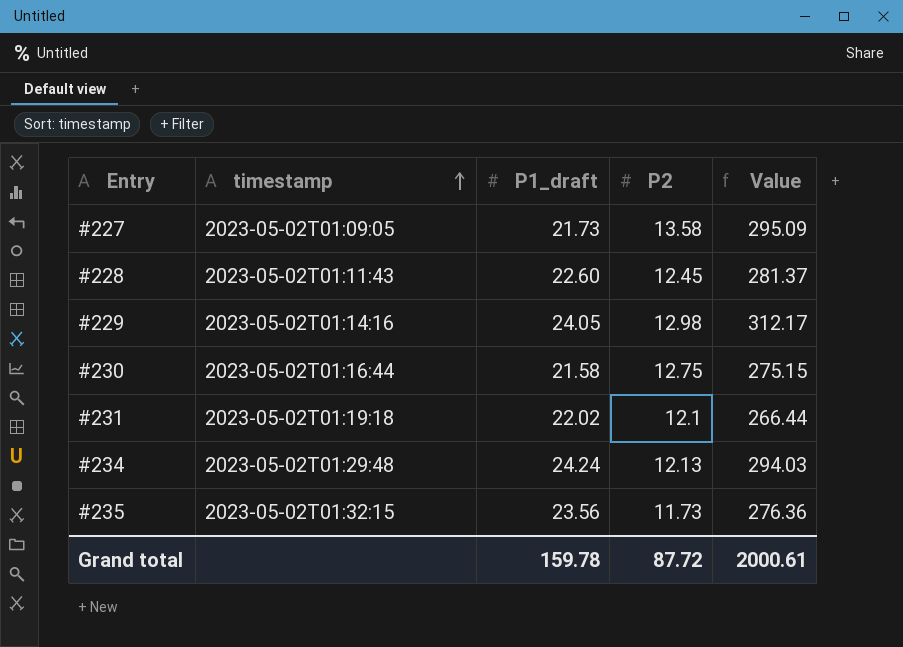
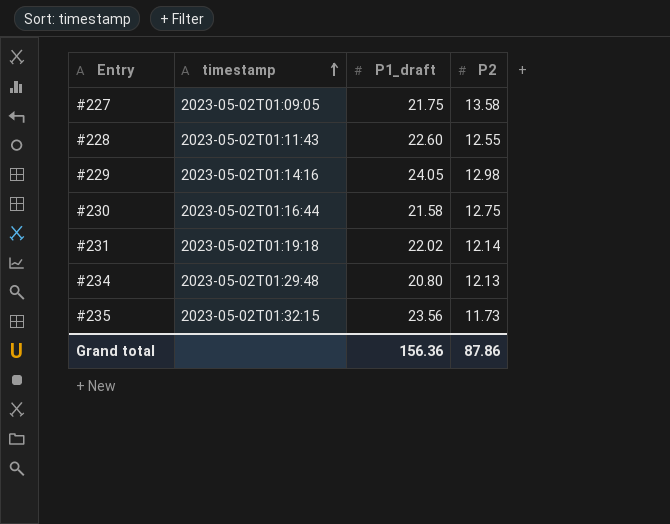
column Value | formula: [P1_draft] * [P2] -> none
#227 | P1_draft: 21.73 -> 21.75
#228 | P2: 12.45 -> 12.55
#231 | P2: 12.1 -> 12.14
#234 | P1_draft: 24.24 -> 20.80
Grand total | P1_draft: 159.78 -> 156.36
Grand total | P2: 87.72 -> 87.86

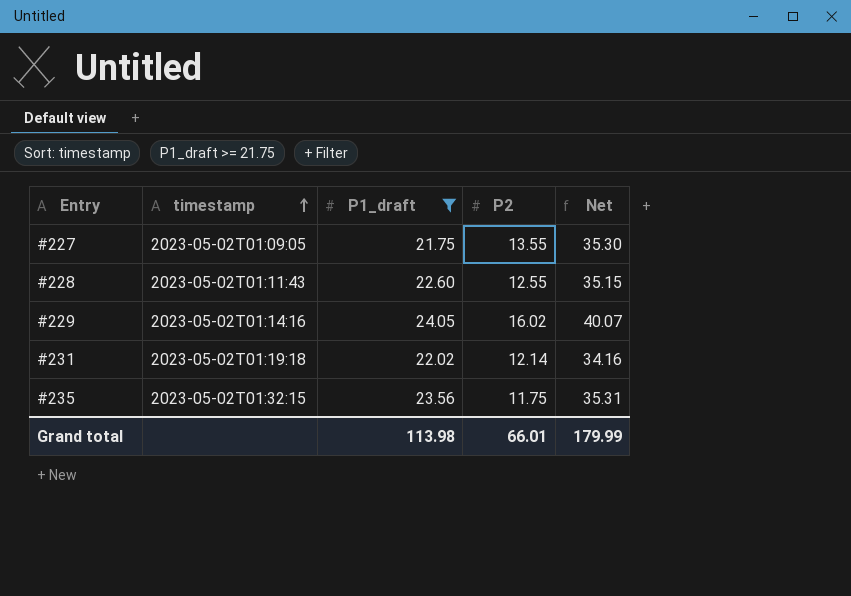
filter: none -> P1_draft >= 21.75
column Net | formula: none -> [P1_draft] + [P2]
#227 | P2: 13.58 -> 13.55
#229 | P2: 12.98 -> 16.02
#235 | P2: 11.73 -> 11.75
Grand total | P1_draft: 156.36 -> 113.98
Grand total | P2: 87.86 -> 66.01

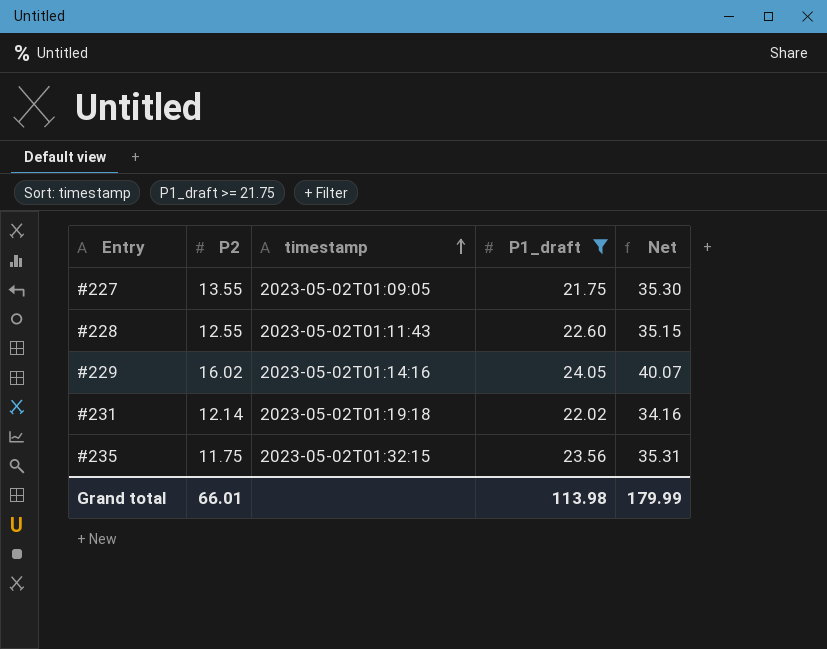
column P2 | position: 4 -> 2

